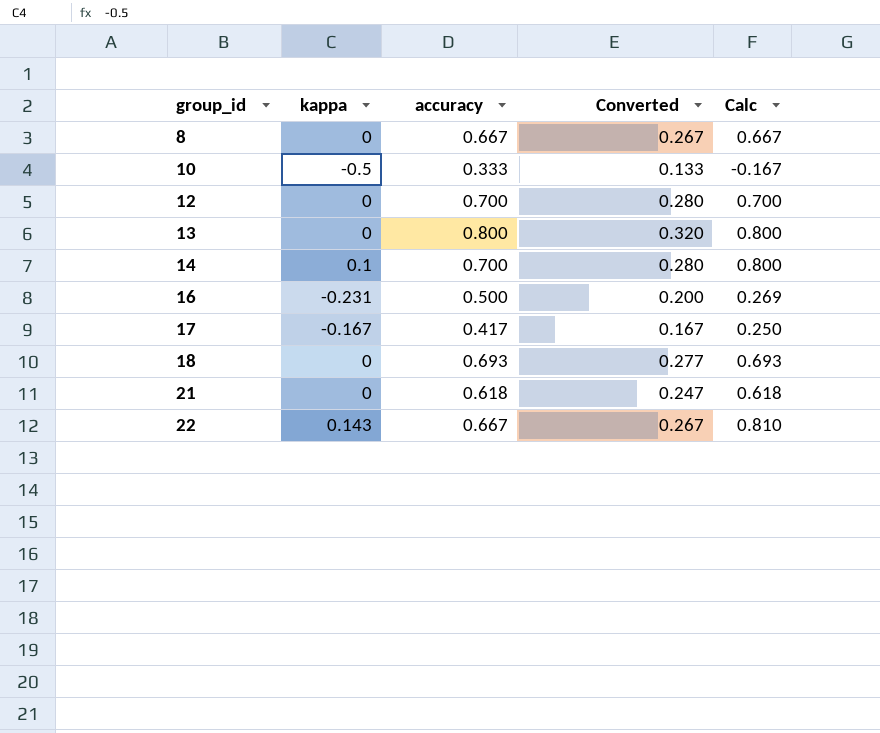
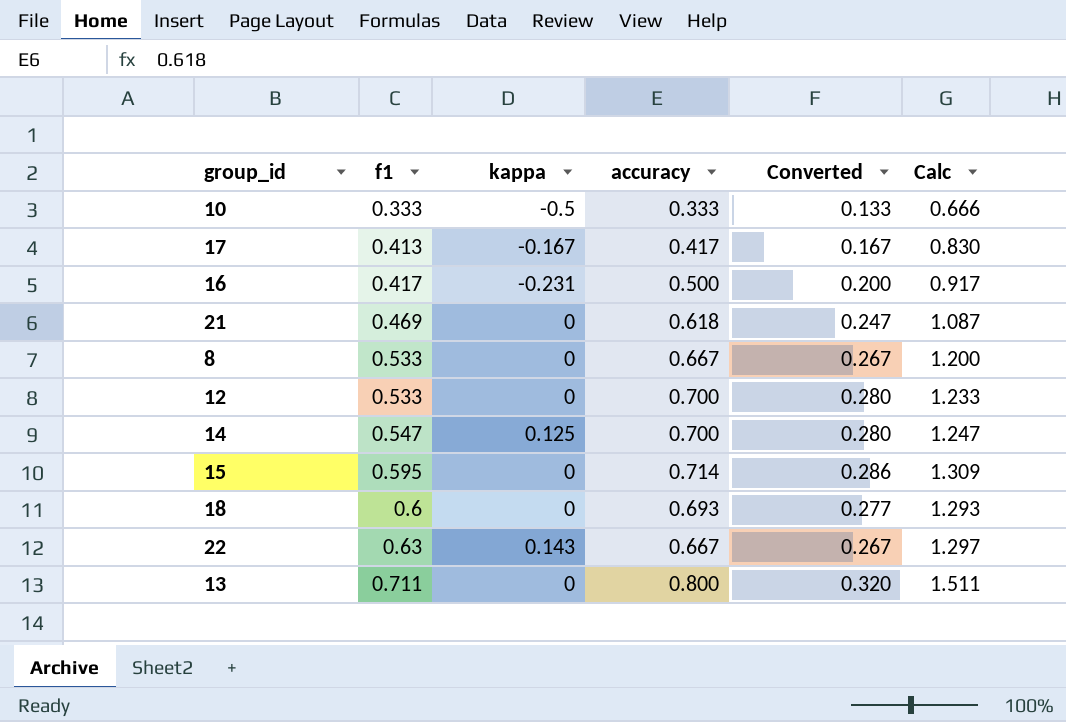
row order: group_id ascending -> f1 ascending
column f1 | position: none -> 2
column Calc | formula: [kappa] + [accuracy] -> [f1] + [accuracy]
14 | kappa: 0.1 -> 0.125
row 15: none -> 0.595 | 0 | 0.714 | 0.286 | 1.309

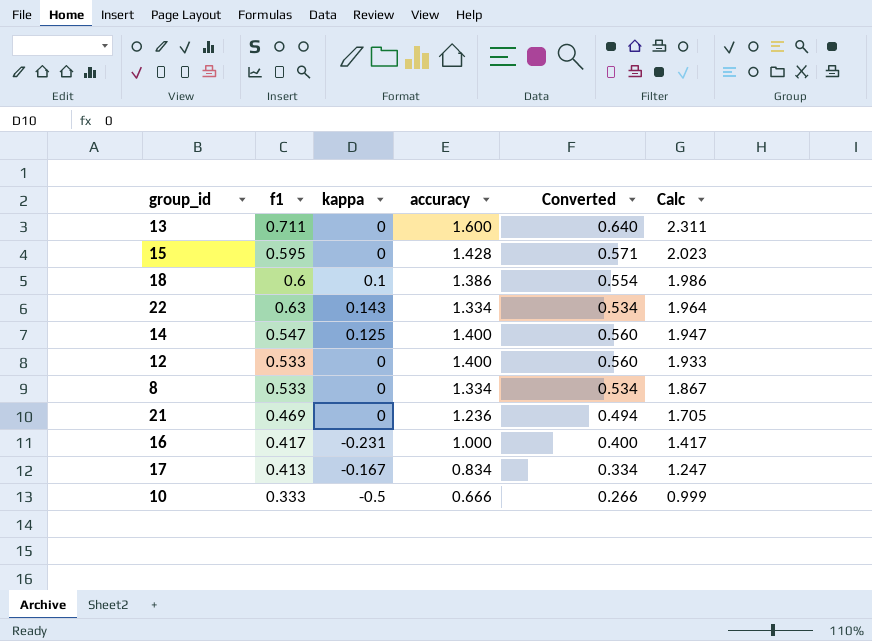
row order: f1 ascending -> Calc descending
13 | accuracy: 0.800 -> 1.600
13 | Converted: 0.320 -> 0.640
13 | Calc: 1.511 -> 2.311
15 | accuracy: 0.714 -> 1.428
15 | Converted: 0.286 -> 0.571
15 | Calc: 1.309 -> 2.023
18 | kappa: 0 -> 0.1
18 | accuracy: 0.693 -> 1.386
18 | Converted: 0.277 -> 0.554
18 | Calc: 1.293 -> 1.986
22 | accuracy: 0.667 -> 1.334
22 | Converted: 0.267 -> 0.534
22 | Calc: 1.297 -> 1.964
14 | accuracy: 0.700 -> 1.400
14 | Converted: 0.280 -> 0.560
14 | Calc: 1.247 -> 1.947
12 | accuracy: 0.700 -> 1.400
12 | Converted: 0.280 -> 0.560
12 | Calc: 1.233 -> 1.933
8 | accuracy: 0.667 -> 1.334
8 | Converted: 0.267 -> 0.534
8 | Calc: 1.200 -> 1.867
21 | accuracy: 0.618 -> 1.236
21 | Converted: 0.247 -> 0.494
21 | Calc: 1.087 -> 1.705
16 | accuracy: 0.500 -> 1.000
16 | Converted: 0.200 -> 0.400
16 | Calc: 0.917 -> 1.417
17 | accuracy: 0.417 -> 0.834
17 | Converted: 0.167 -> 0.334
17 | Calc: 0.830 -> 1.247
10 | accuracy: 0.333 -> 0.666
10 | Converted: 0.133 -> 0.266
10 | Calc: 0.666 -> 0.999

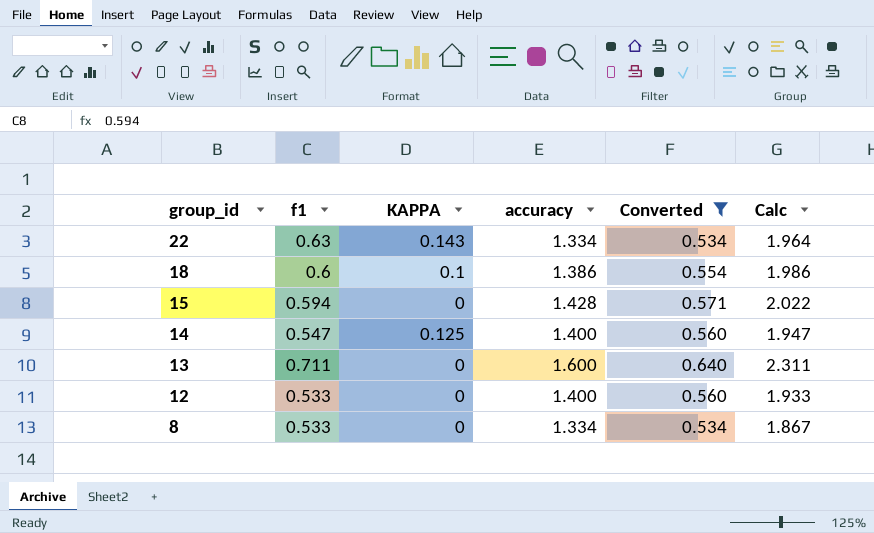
filter: none -> Converted >= 0.534
row order: Calc descending -> group_id descending
column name: kappa -> KAPPA
15 | f1: 0.595 -> 0.594
15 | Calc: 2.023 -> 2.022

